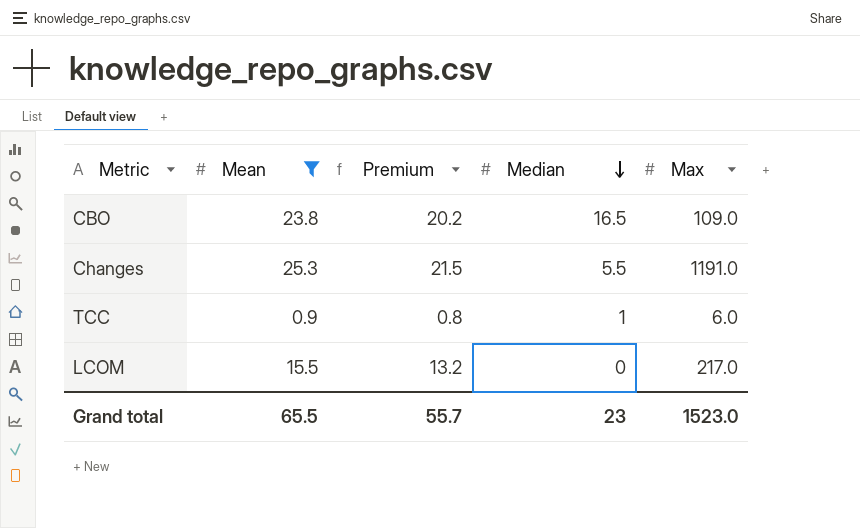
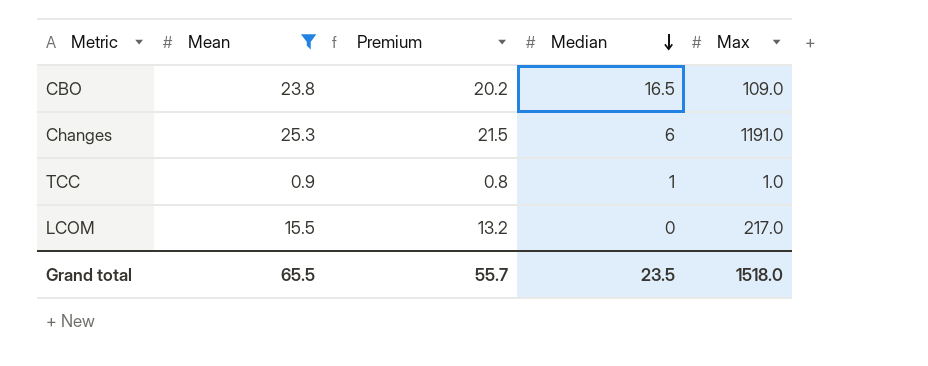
Changes | Median: 5.5 -> 6
TCC | Max: 6.0 -> 1.0
Grand total | Median: 23 -> 23.5
Grand total | Max: 1523.0 -> 1518.0

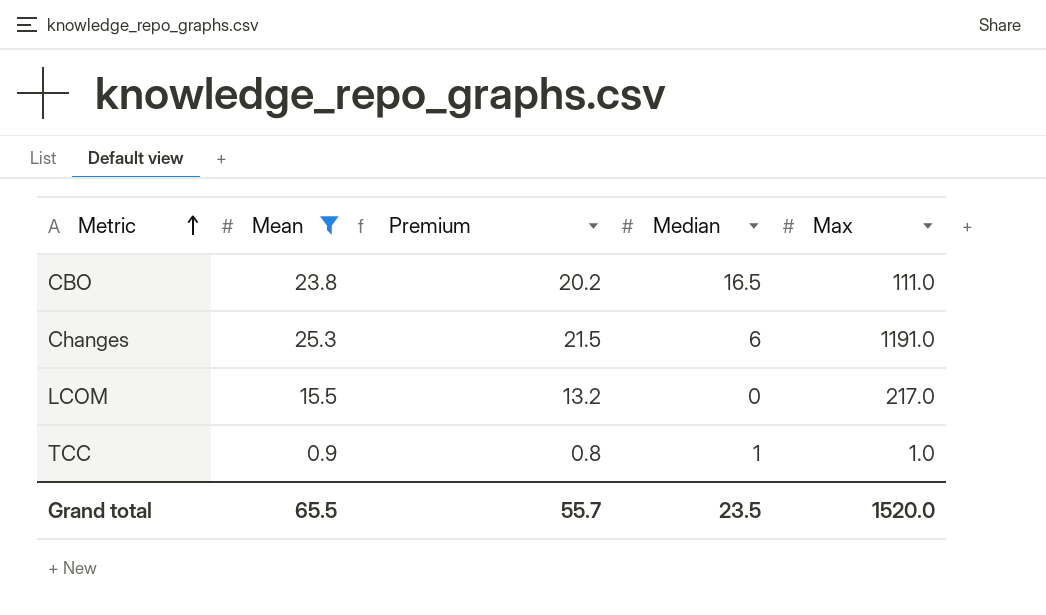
row order: Median descending -> Metric ascending
CBO | Max: 109.0 -> 111.0
Grand total | Max: 1518.0 -> 1520.0

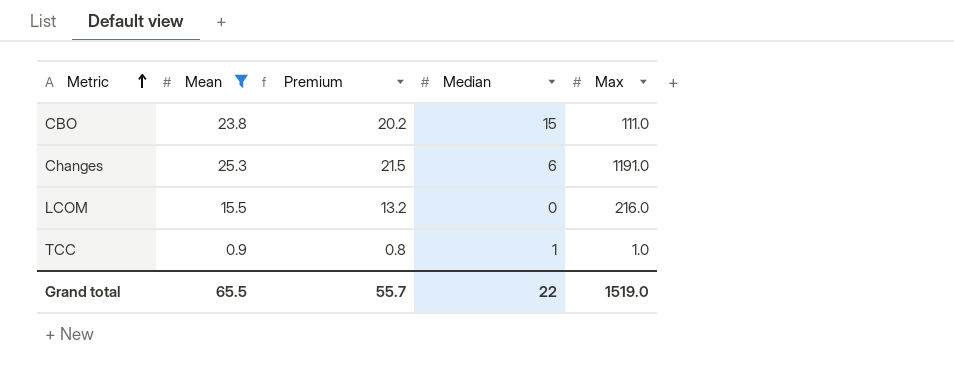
CBO | Median: 16.5 -> 15
LCOM | Max: 217.0 -> 216.0
Grand total | Median: 23.5 -> 22
Grand total | Max: 1520.0 -> 1519.0

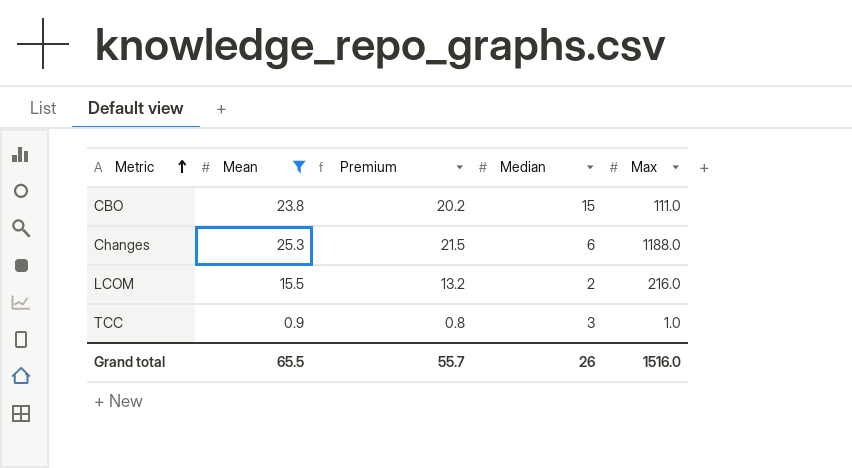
Changes | Max: 1191.0 -> 1188.0
LCOM | Median: 0 -> 2
TCC | Median: 1 -> 3
Grand total | Median: 22 -> 26
Grand total | Max: 1519.0 -> 1516.0

